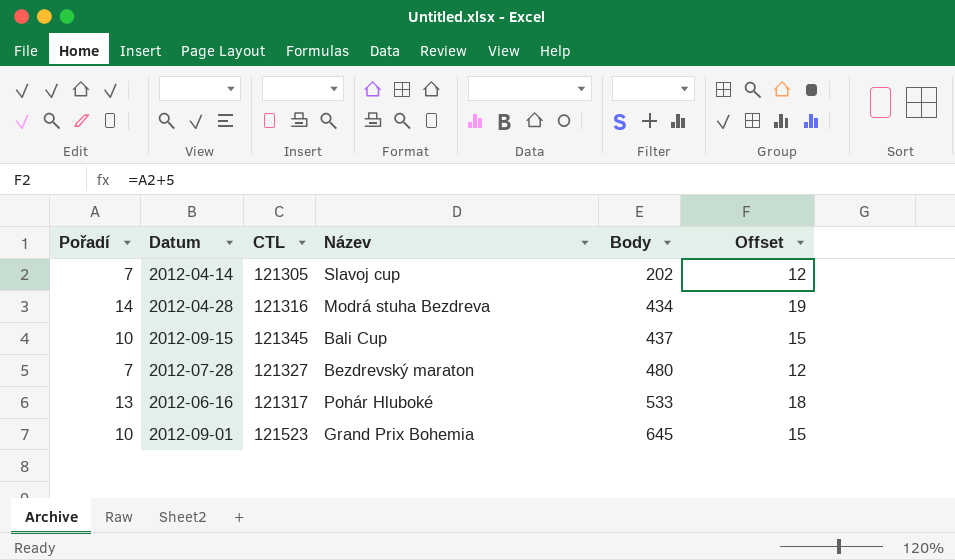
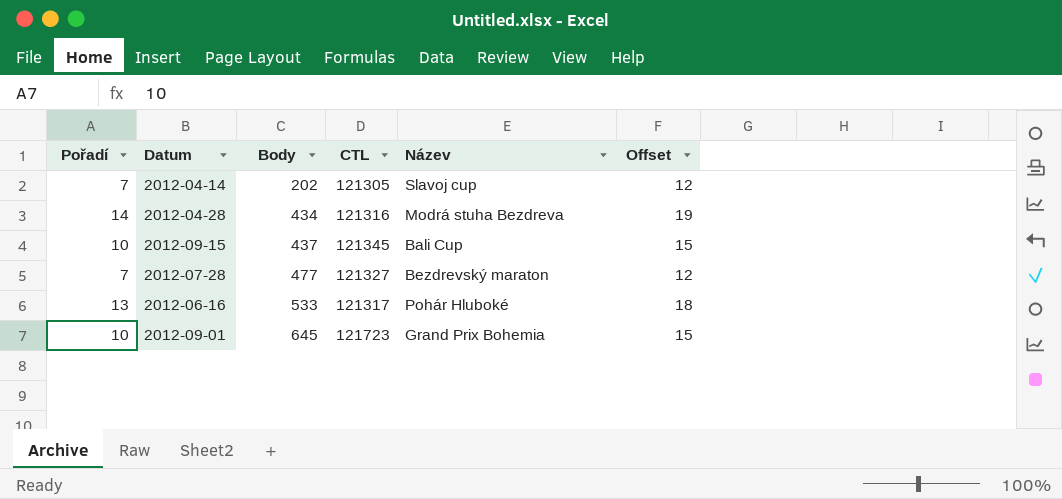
column Body | position: 5 -> 3
2012-07-28 | Body: 480 -> 477
2012-09-01 | CTL: 121523 -> 121723

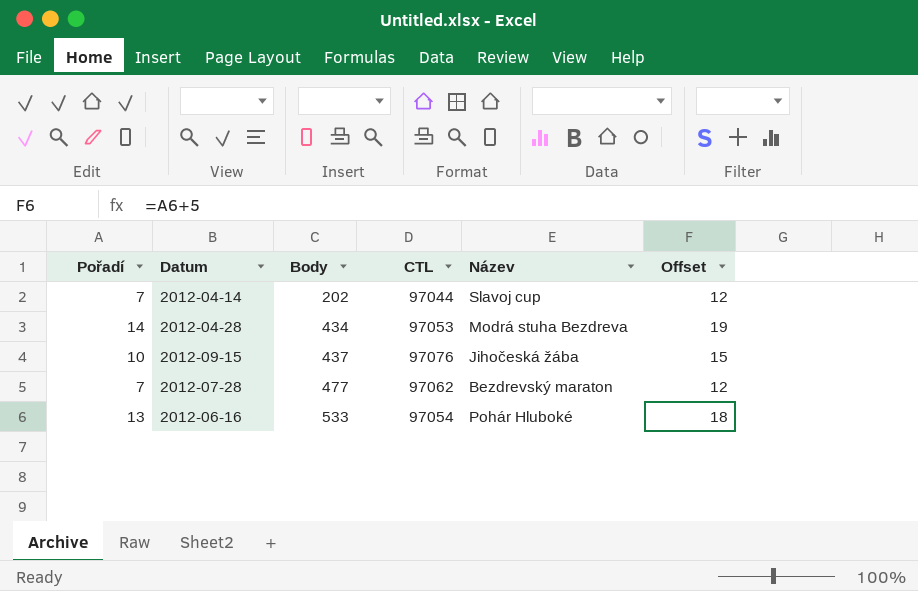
row 2012-09-01: 10 | 645 | 121723 | Grand Prix Bohemia | 15 -> none
2012-04-14 | CTL: 121305 -> 97044
2012-04-28 | CTL: 121316 -> 97053
2012-09-15 | CTL: 121345 -> 97076
2012-09-15 | Název: Bali Cup -> Jihočeská žába
2012-07-28 | CTL: 121327 -> 97062
2012-06-16 | CTL: 121317 -> 97054

